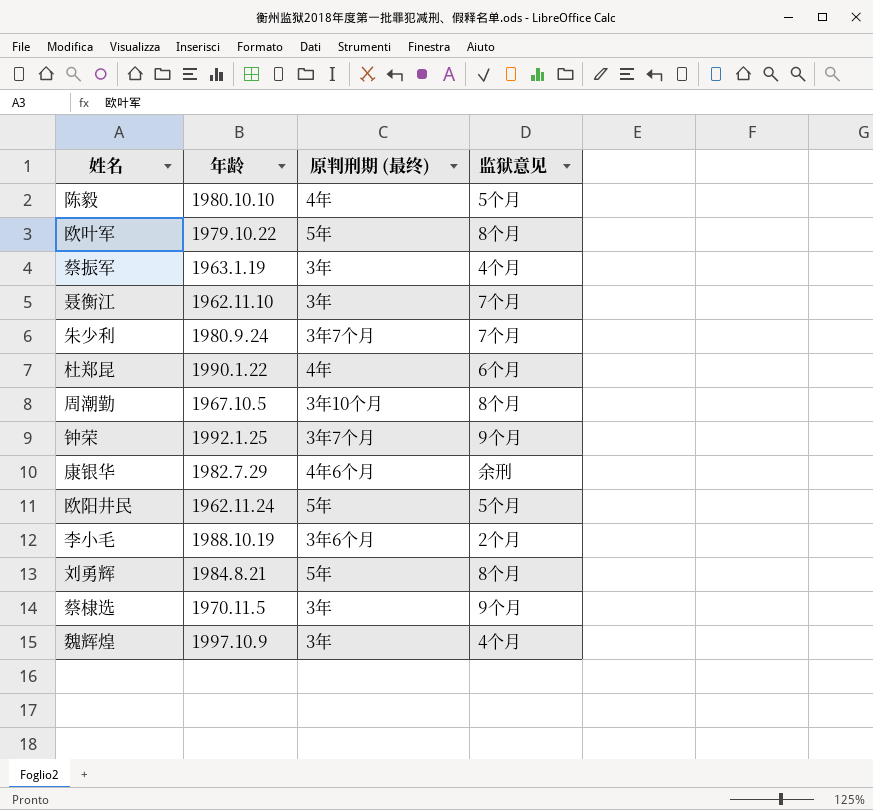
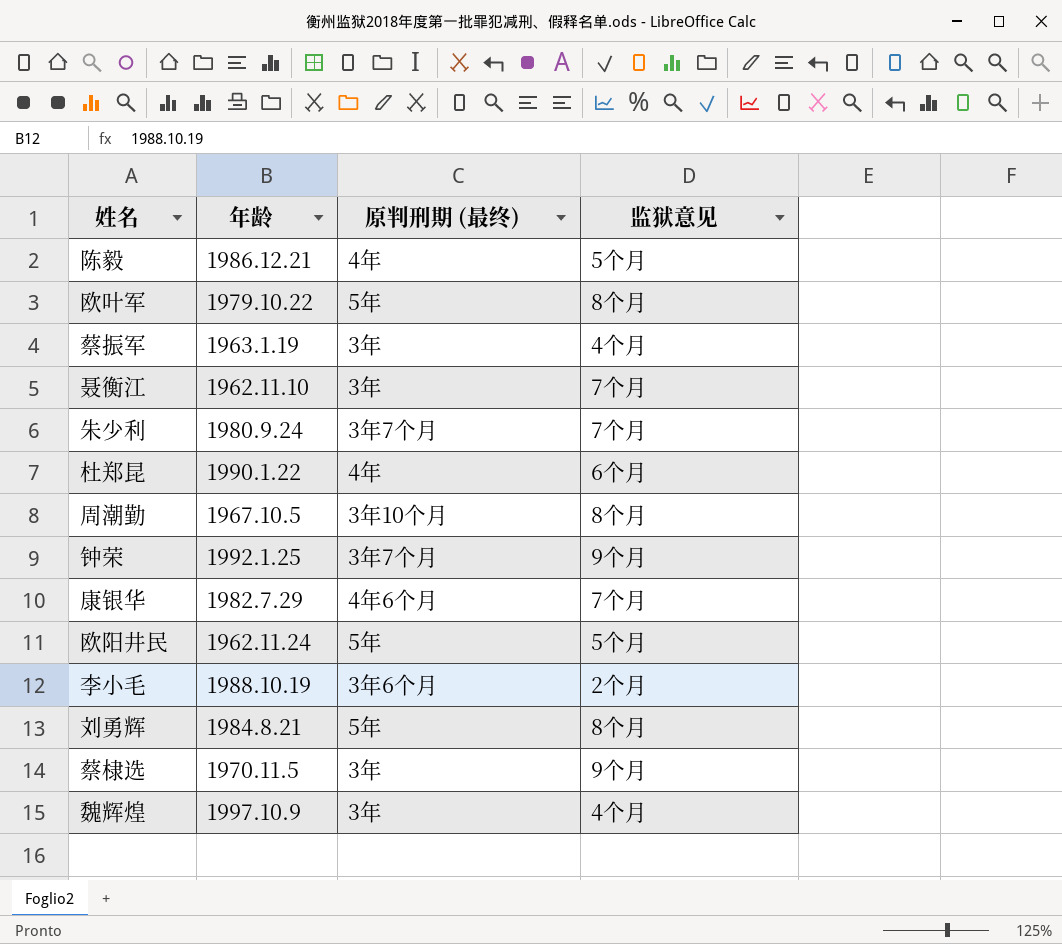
陈毅 | 年龄: 1980.10.10 -> 1986.12.21
康银华 | 监狱意见: 余刑 -> 7个月

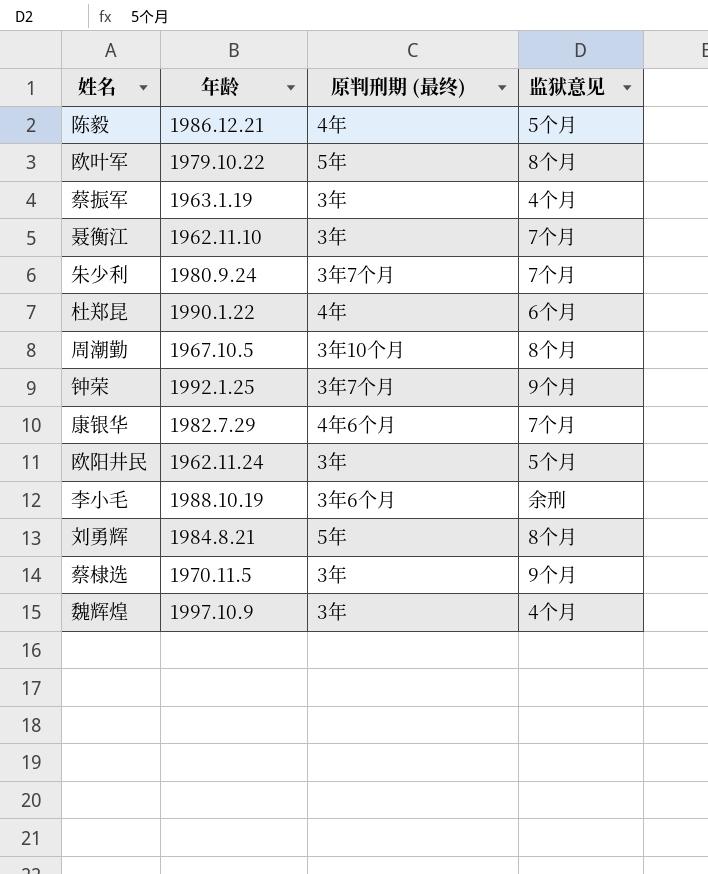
欧阳井民 | 原判刑期 (最终): 5年 -> 3年
李小毛 | 监狱意见: 2个月 -> 余刑

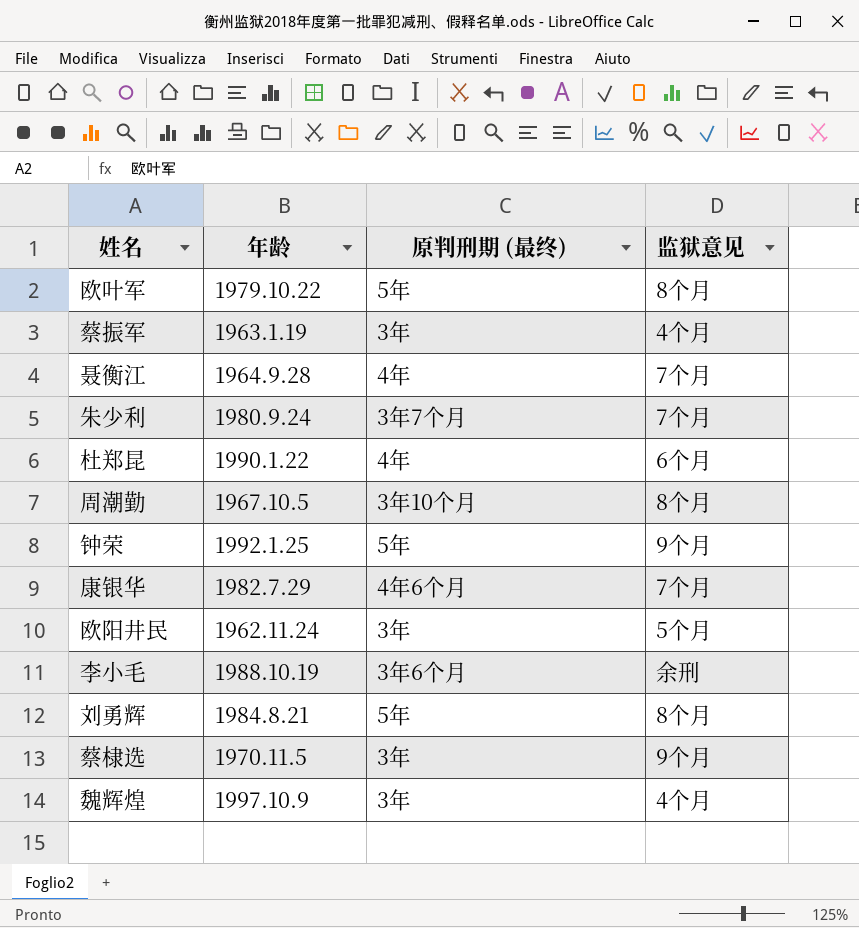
row 陈毅: 1986.12.21 | 4年 | 5个月 -> none
聂衡江 | 年龄: 1962.11.10 -> 1964.9.28
聂衡江 | 原判刑期 (最终): 3年 -> 4年
钟荣 | 原判刑期 (最终): 3年7个月 -> 5年

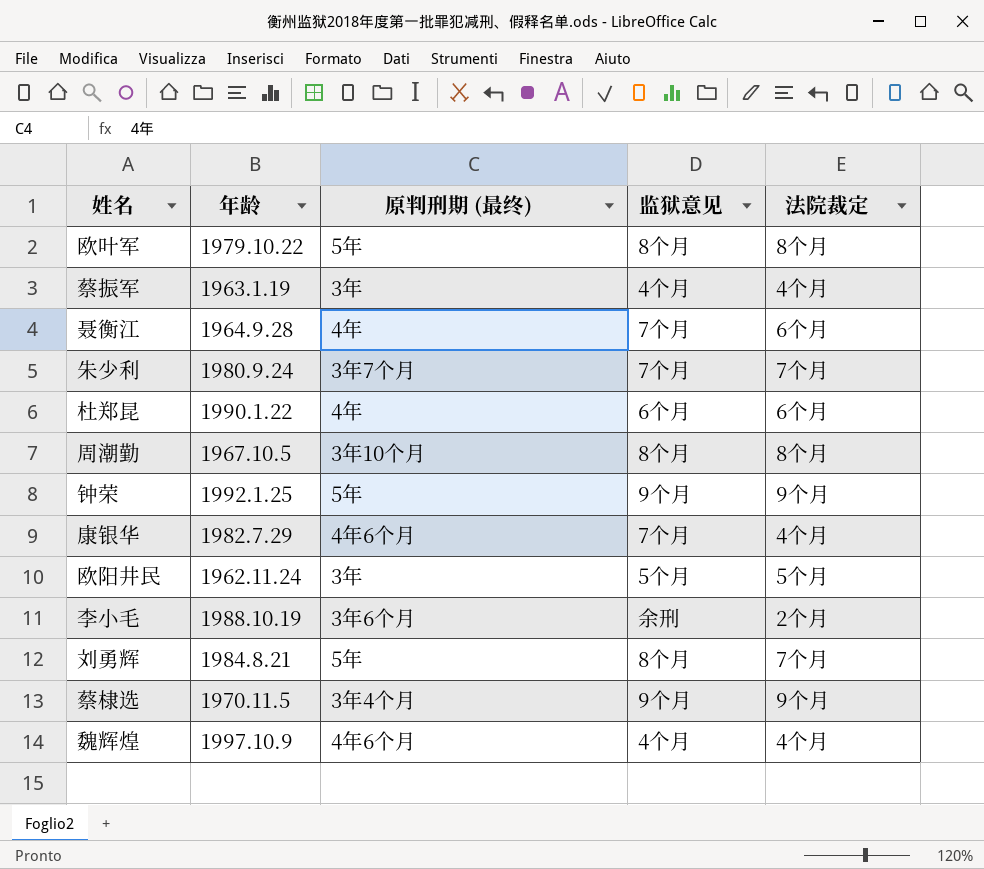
column 法院裁定 | position: none -> 5
蔡棣选 | 原判刑期 (最终): 3年 -> 3年4个月
魏辉煌 | 原判刑期 (最终): 3年 -> 4年6个月

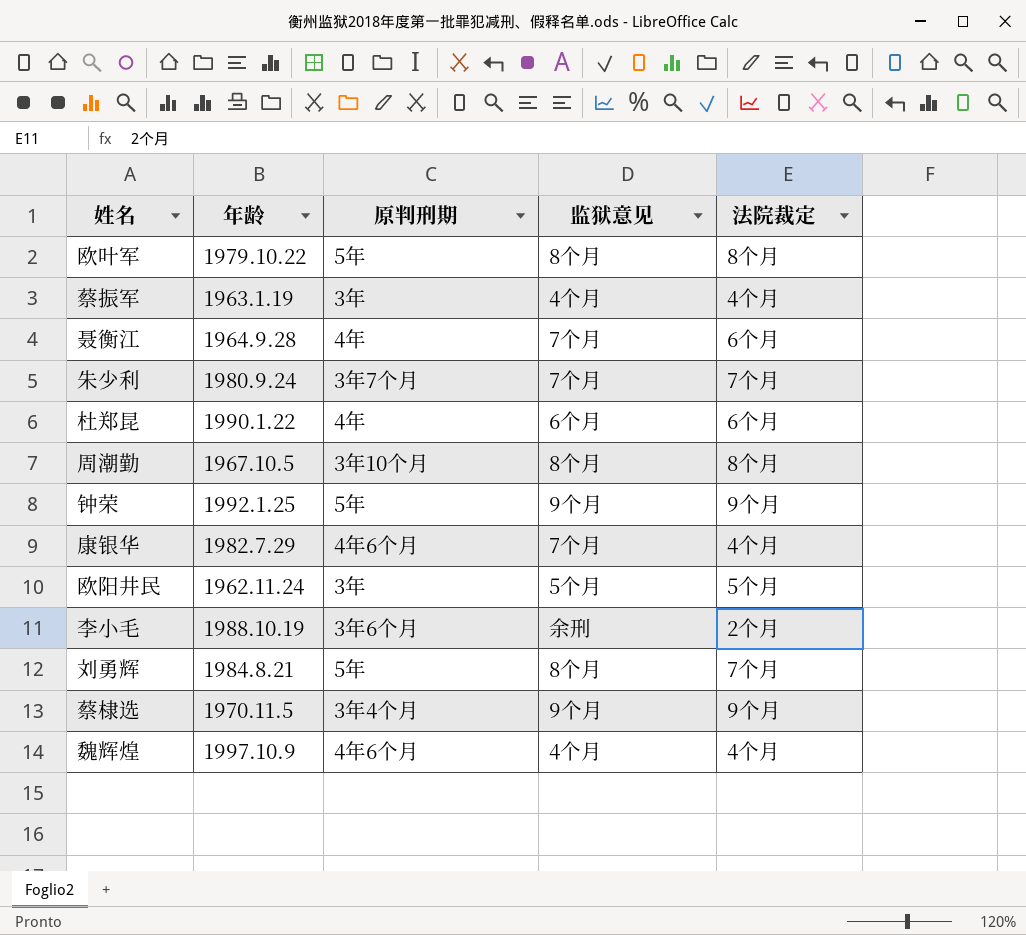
column name: 原判刑期 (最终) -> 原判刑期

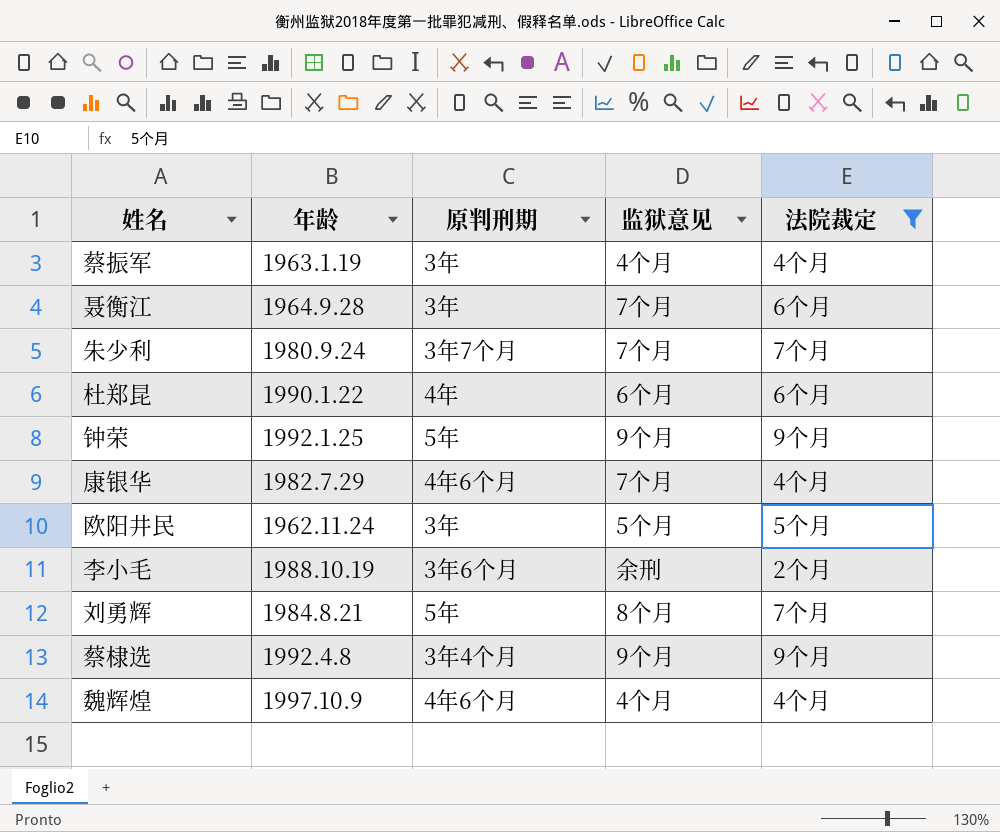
filter: none -> 法院裁定 != 8个月
聂衡江 | 原判刑期: 4年 -> 3年
蔡棣选 | 年龄: 1970.11.5 -> 1992.4.8

